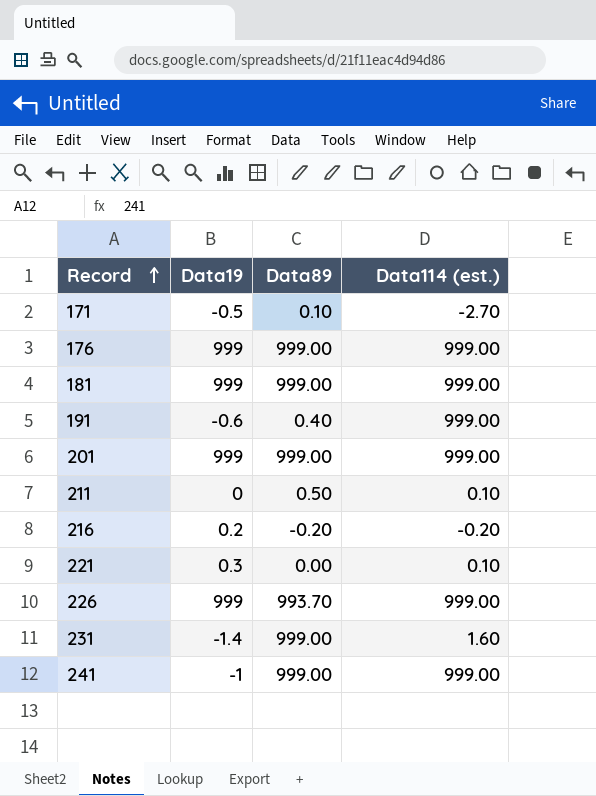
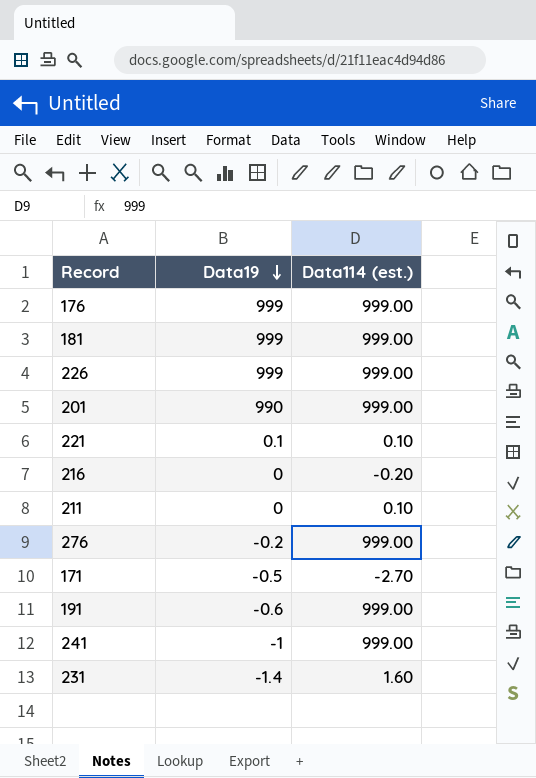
row order: Record ascending -> Data19 descending
column Data89 | position: 3 -> none
201 | Data19: 999 -> 990
221 | Data19: 0.3 -> 0.1
216 | Data19: 0.2 -> 0
row 276: none -> -0.2 | 999.00

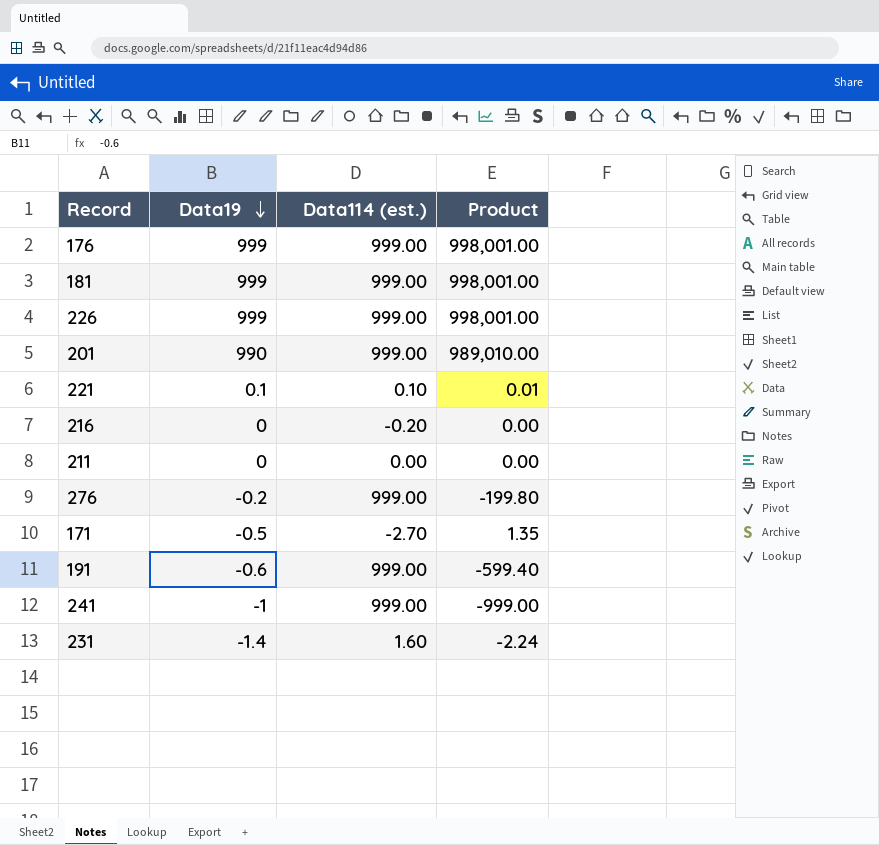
column Product | formula: none -> [Data19] * [Data114 (est.)]
211 | Data114 (est.): 0.10 -> 0.00

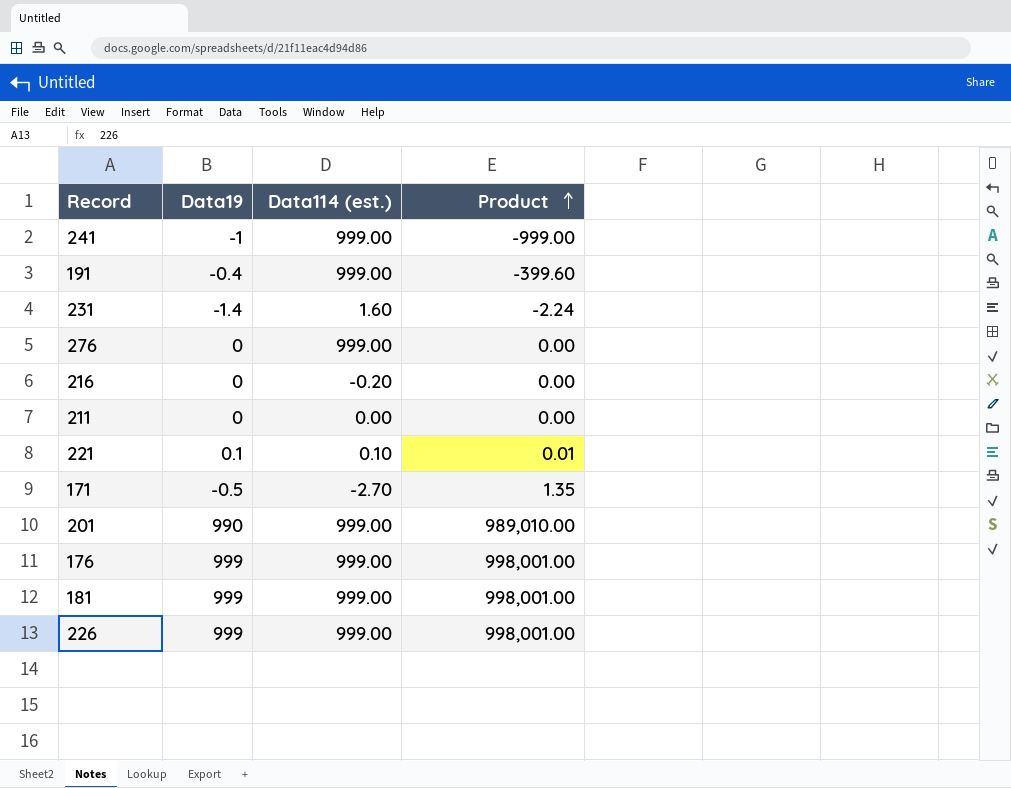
row order: Data19 descending -> Product ascending
191 | Data19: -0.6 -> -0.4
191 | Product: -599.40 -> -399.60
276 | Data19: -0.2 -> 0
276 | Product: -199.80 -> 0.00

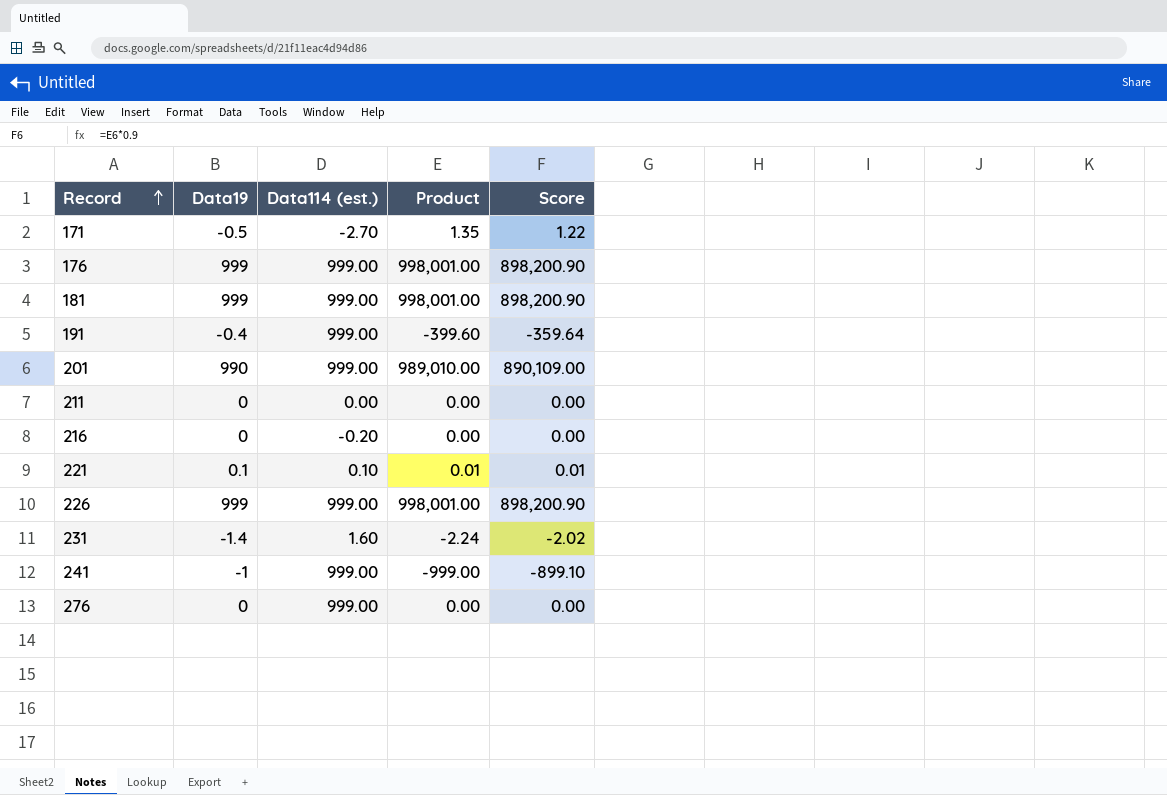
row order: Product ascending -> Record ascending
column Score | formula: none -> [Product] * 0.9

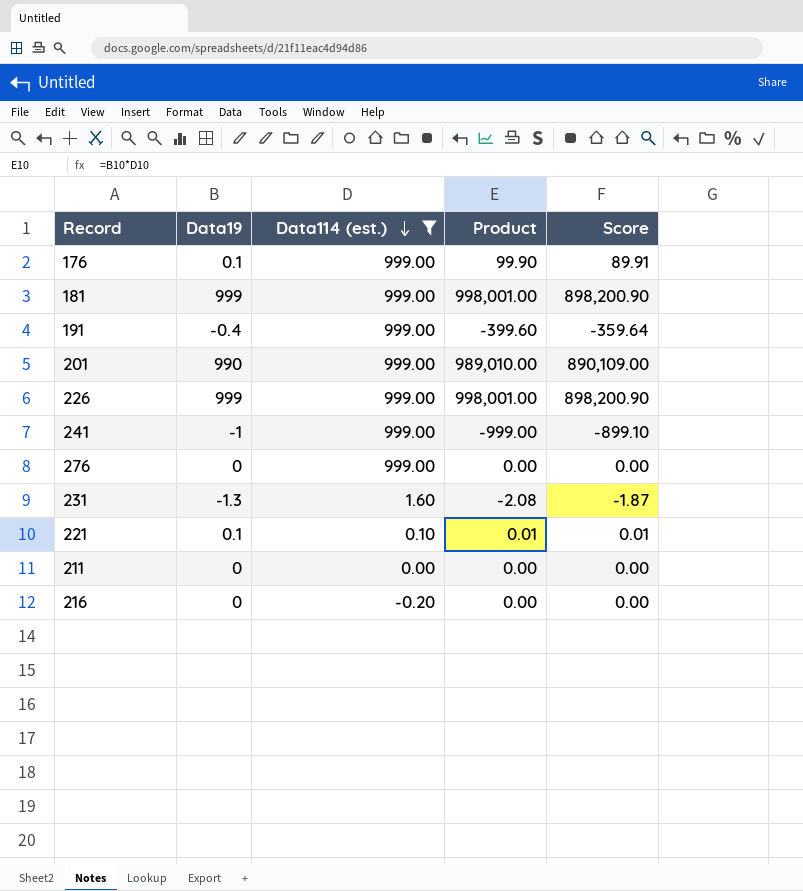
filter: none -> Data114 (est.) != -2.70
row order: Record ascending -> Data114 (est.) descending
176 | Data19: 999 -> 0.1
176 | Product: 998,001.00 -> 99.90
176 | Score: 898,200.90 -> 89.91
231 | Data19: -1.4 -> -1.3
231 | Product: -2.24 -> -2.08
231 | Score: -2.02 -> -1.87

